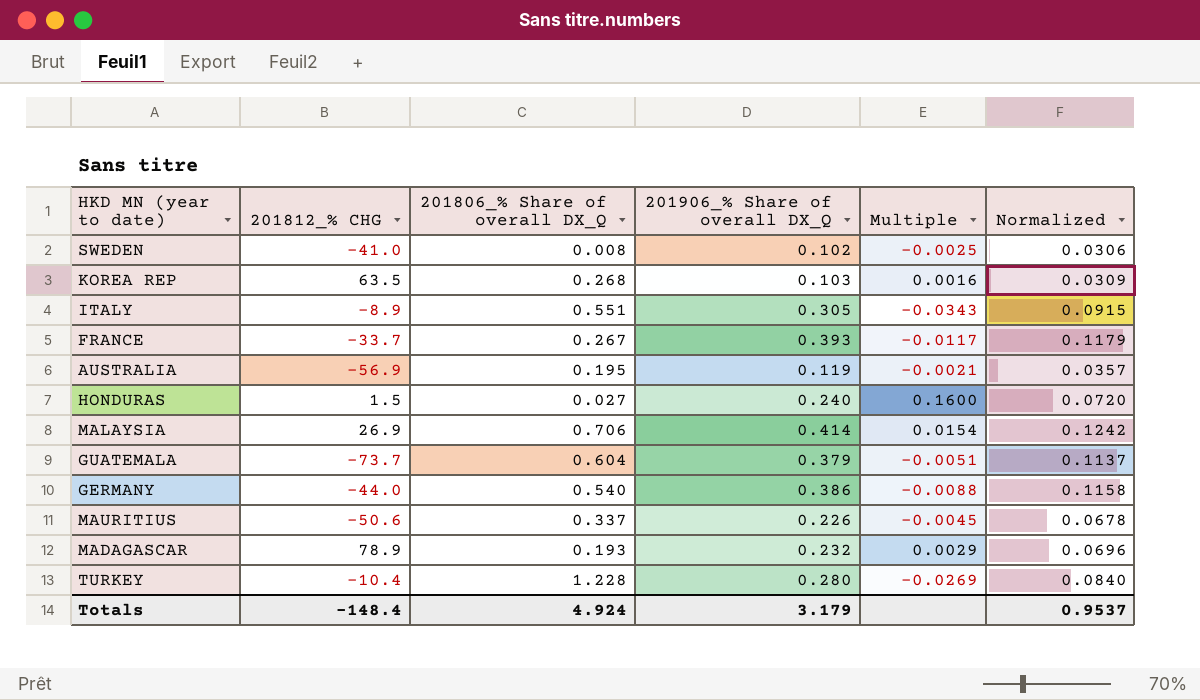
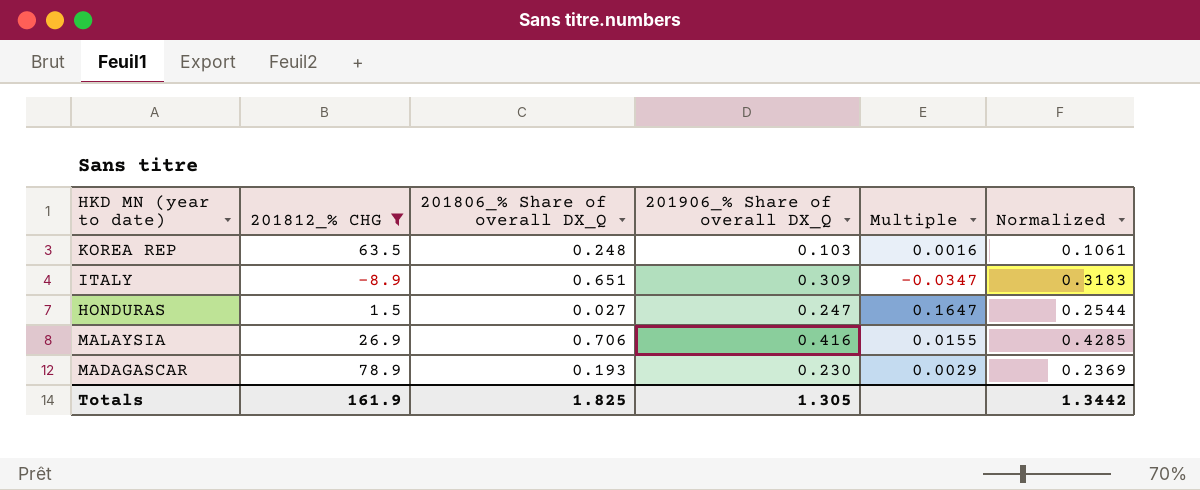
filter: none -> 201812_% CHG >= -8.9
column Normalized | formula: [201906_% Share of overall DX_Q] * 0.3 -> [201906_% Share of overall DX_Q] * 1.03
KOREA REP | 201806_% Share of overall DX_Q: 0.268 -> 0.248
ITALY | 201806_% Share of overall DX_Q: 0.551 -> 0.651
ITALY | 201906_% Share of overall DX_Q: 0.305 -> 0.309
ITALY | Multiple: -0.0343 -> -0.0347
HONDURAS | 201906_% Share of overall DX_Q: 0.240 -> 0.247
HONDURAS | Multiple: 0.1600 -> 0.1647
MALAYSIA | 201906_% Share of overall DX_Q: 0.414 -> 0.416
MALAYSIA | Multiple: 0.0154 -> 0.0155
MADAGASCAR | 201906_% Share of overall DX_Q: 0.232 -> 0.230
Totals | 201812_% CHG: -148.4 -> 161.9
Totals | 201806_% Share of overall DX_Q: 4.924 -> 1.825
Totals | 201906_% Share of overall DX_Q: 3.179 -> 1.305
Totals | Normalized: 0.9537 -> 1.3442

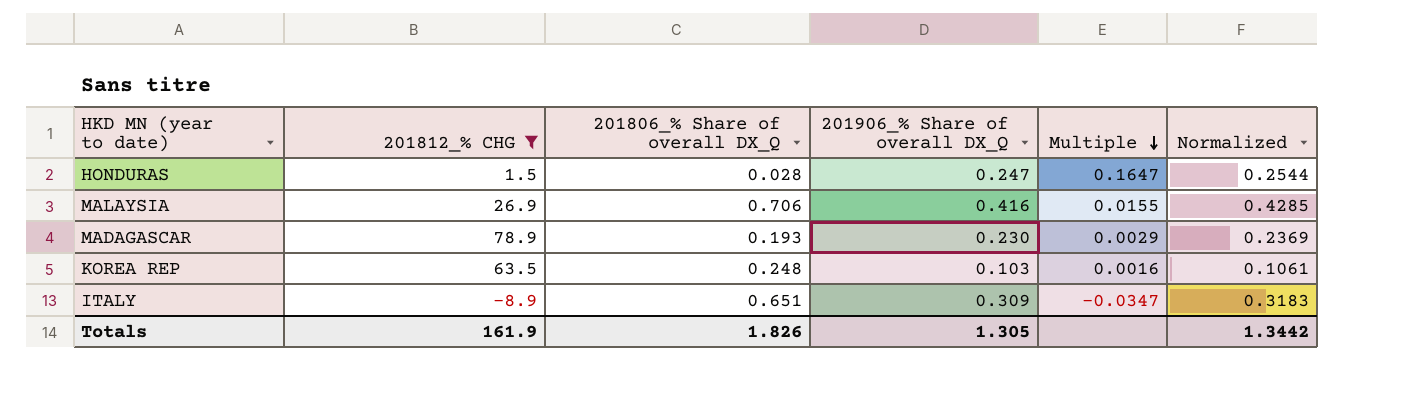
row order: none -> Multiple descending
HONDURAS | 201806_% Share of overall DX_Q: 0.027 -> 0.028
Totals | 201806_% Share of overall DX_Q: 1.825 -> 1.826

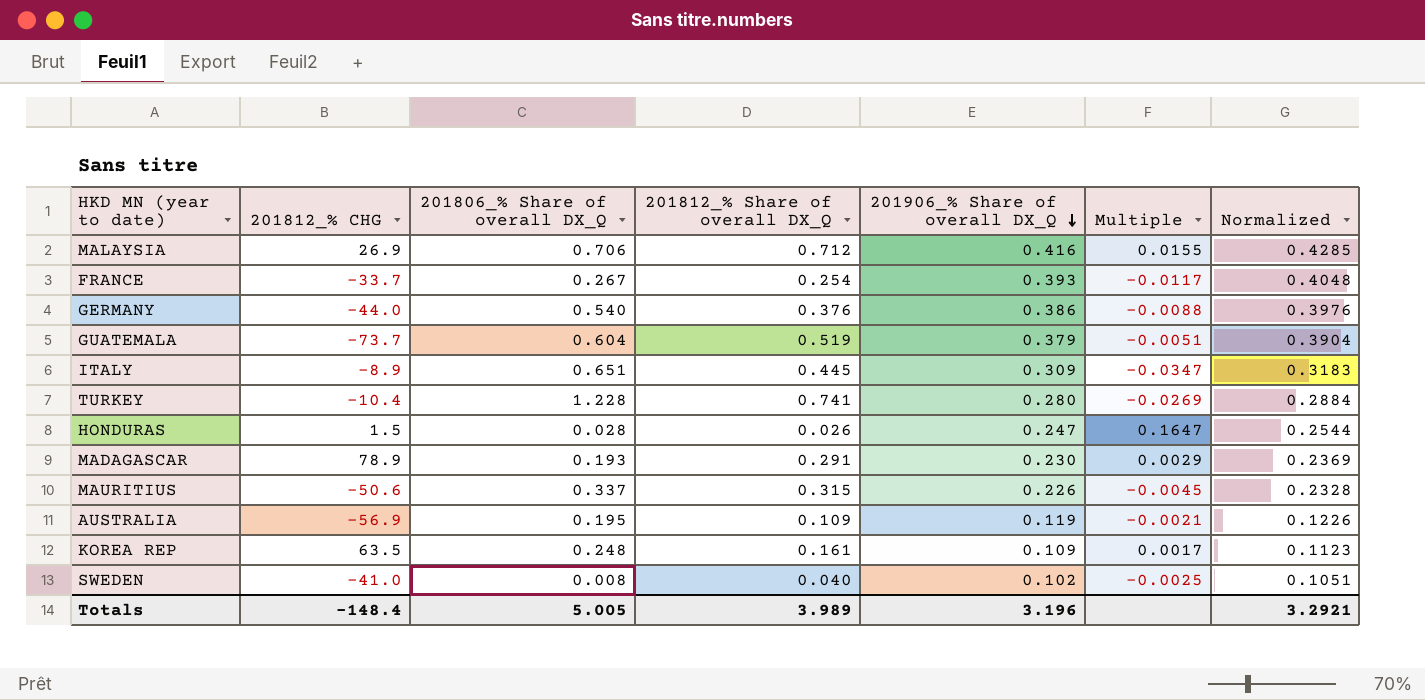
filter: 201812_% CHG >= -8.9 -> none
row order: Multiple descending -> 201906_% Share of overall DX_Q descending
column 201812_% Share of overall DX_Q | position: none -> 4
KOREA REP | 201906_% Share of overall DX_Q: 0.103 -> 0.109
KOREA REP | Multiple: 0.0016 -> 0.0017
KOREA REP | Normalized: 0.1061 -> 0.1123
Totals | 201812_% CHG: 161.9 -> -148.4
Totals | 201806_% Share of overall DX_Q: 1.826 -> 5.005
Totals | 201906_% Share of overall DX_Q: 1.305 -> 3.196
Totals | Normalized: 1.3442 -> 3.2921

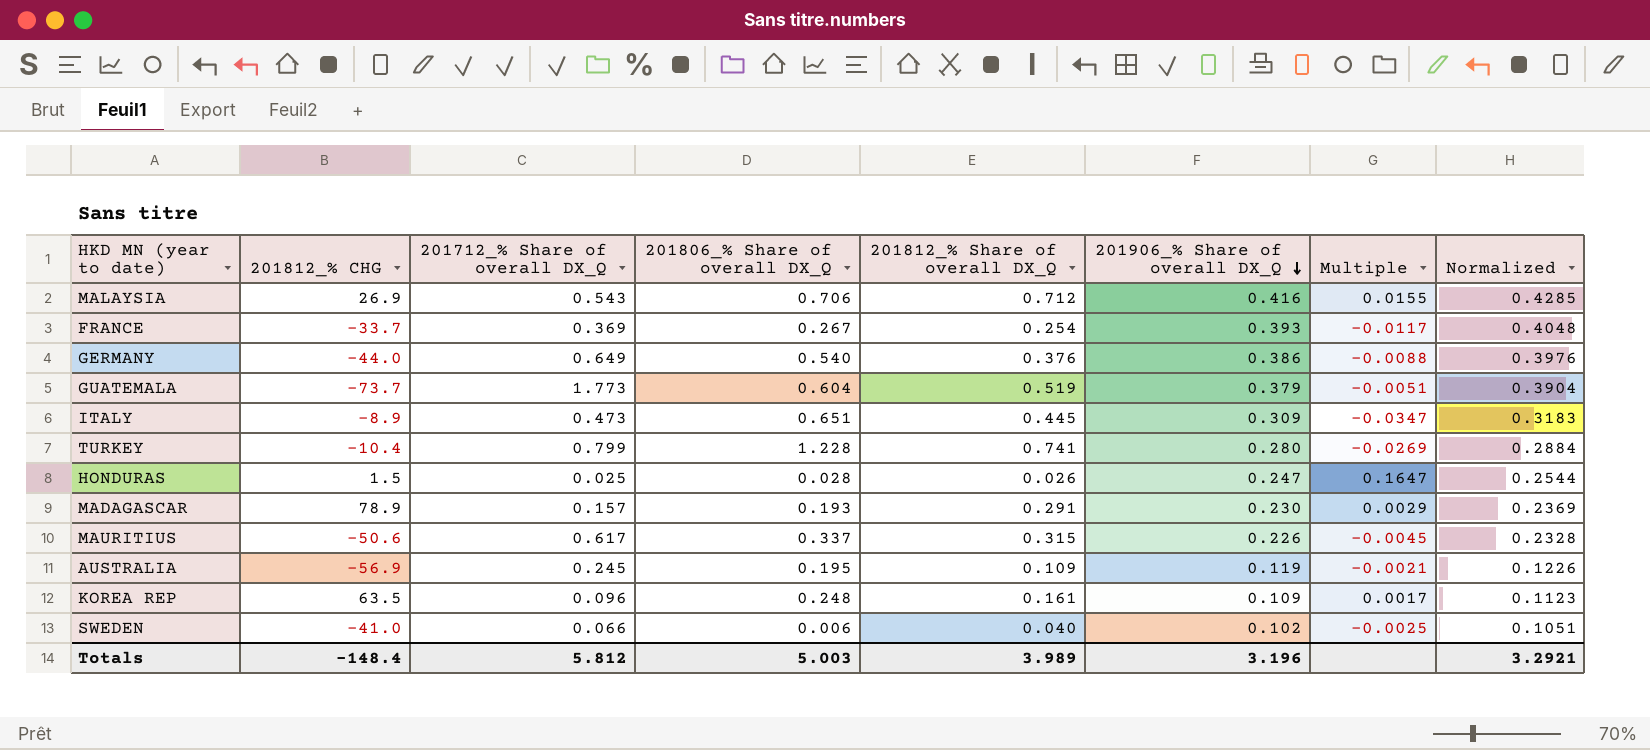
column 201712_% Share of overall DX_Q | position: none -> 3
SWEDEN | 201806_% Share of overall DX_Q: 0.008 -> 0.006
Totals | 201806_% Share of overall DX_Q: 5.005 -> 5.003

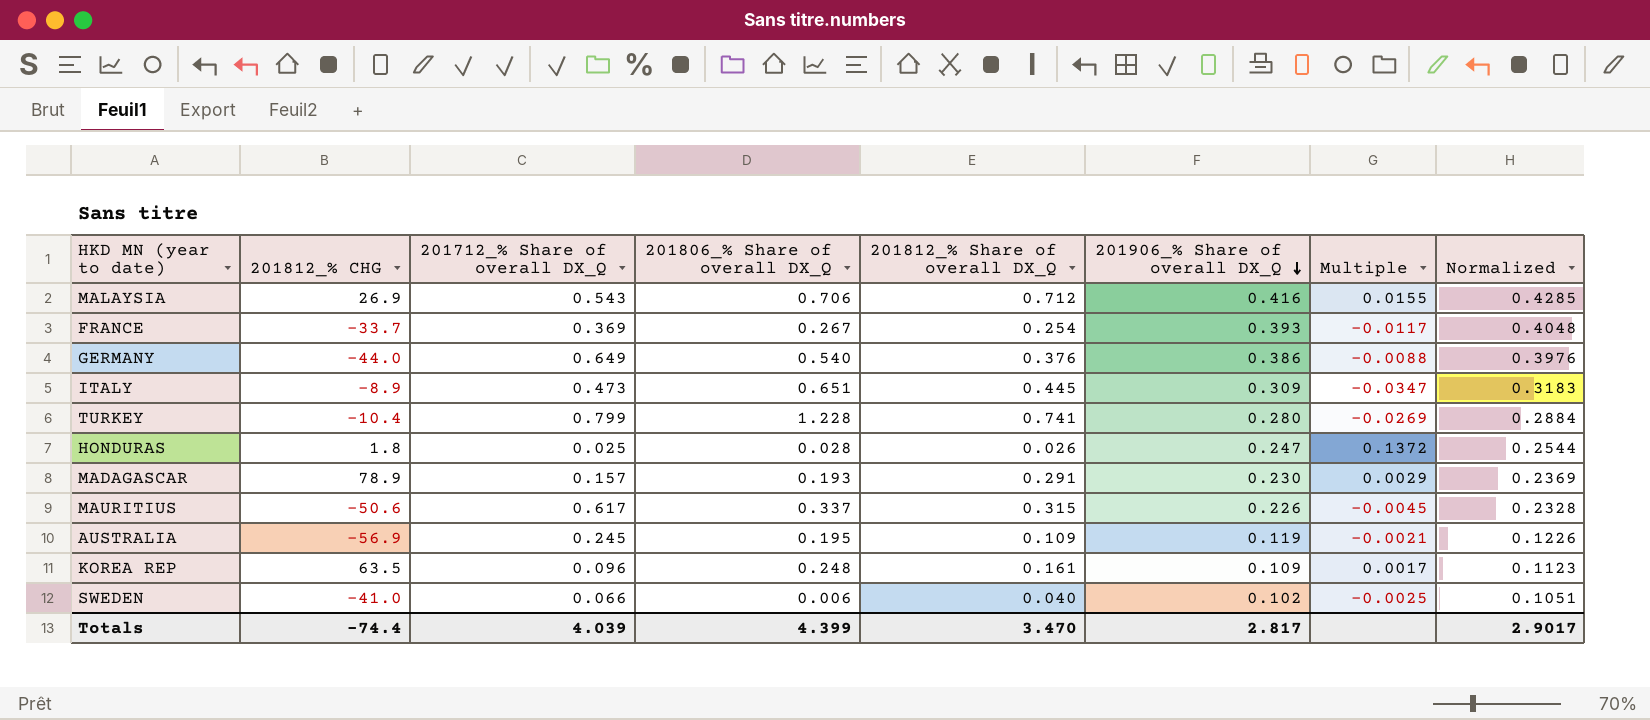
row GUATEMALA: -73.7 | 1.773 | 0.604 | 0.519 | 0.379 | -0.0051 | 0.3904 -> none
HONDURAS | 201812_% CHG: 1.5 -> 1.8
HONDURAS | Multiple: 0.1647 -> 0.1372
Totals | 201812_% CHG: -148.4 -> -74.4
Totals | 201712_% Share of overall DX_Q: 5.812 -> 4.039
Totals | 201806_% Share of overall DX_Q: 5.003 -> 4.399
Totals | 201812_% Share of overall DX_Q: 3.989 -> 3.470
Totals | 201906_% Share of overall DX_Q: 3.196 -> 2.817
Totals | Normalized: 3.2921 -> 2.9017

